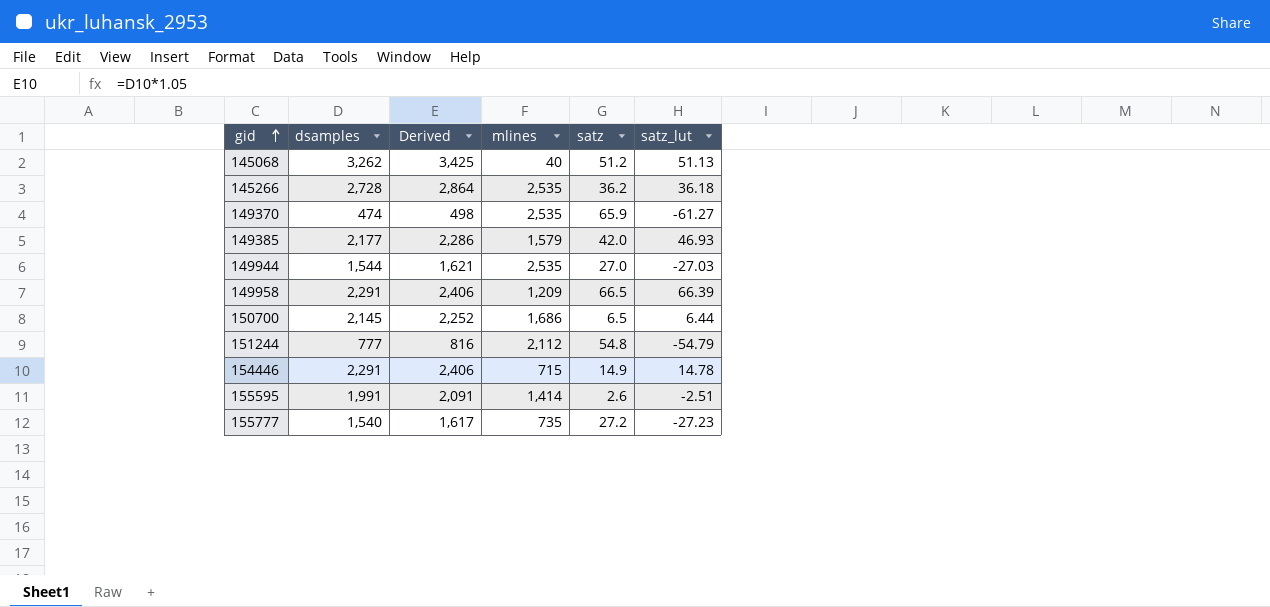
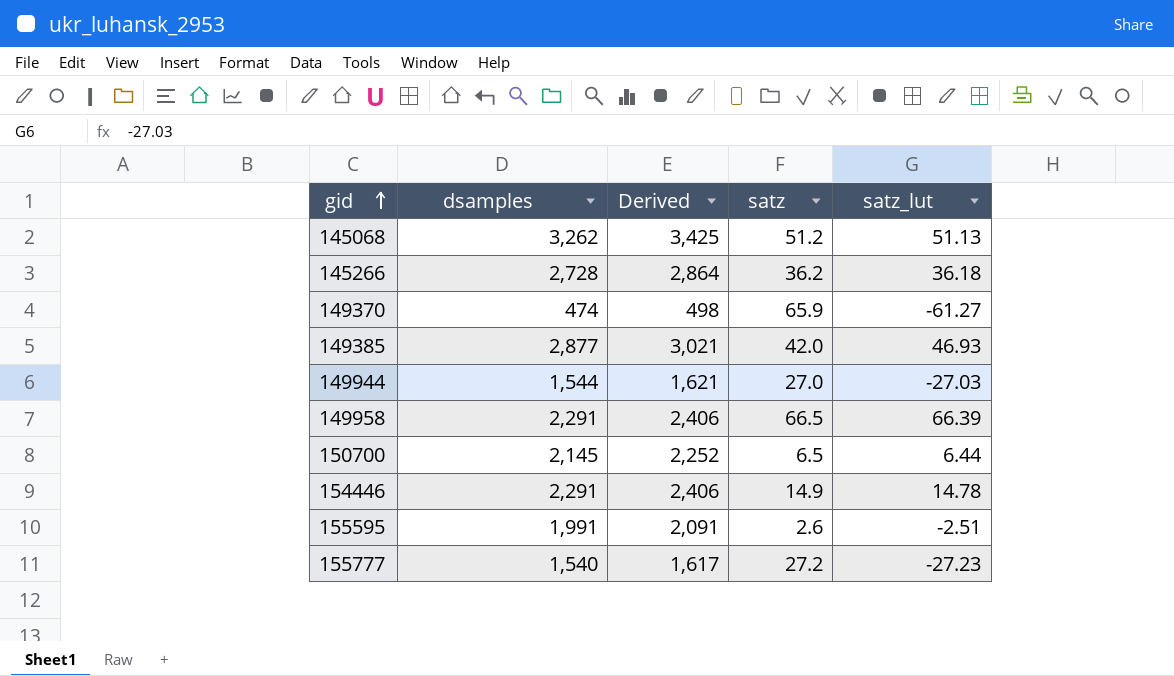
column mlines | position: 4 -> none
row 151244: 777 | 816 | 2,112 | 54.8 | -54.79 -> none
149385 | dsamples: 2,177 -> 2,877
149385 | Derived: 2,286 -> 3,021

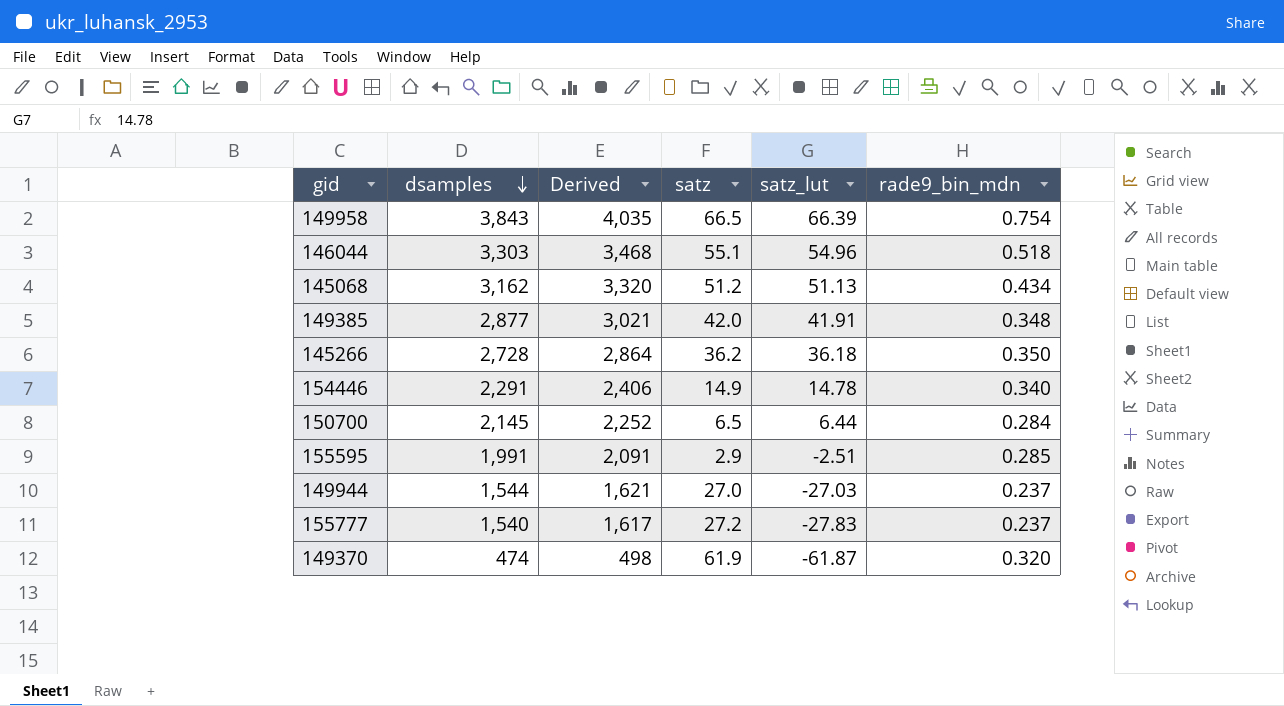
row order: gid ascending -> dsamples descending
column rade9_bin_mdn | position: none -> 6
149958 | dsamples: 2,291 -> 3,843
149958 | Derived: 2,406 -> 4,035
row 146044: none -> 3,303 | 3,468 | 55.1 | 54.96 | 0.518
145068 | dsamples: 3,262 -> 3,162
145068 | Derived: 3,425 -> 3,320
149385 | satz_lut: 46.93 -> 41.91
155595 | satz: 2.6 -> 2.9
155777 | satz_lut: -27.23 -> -27.83
149370 | satz: 65.9 -> 61.9
149370 | satz_lut: -61.27 -> -61.87

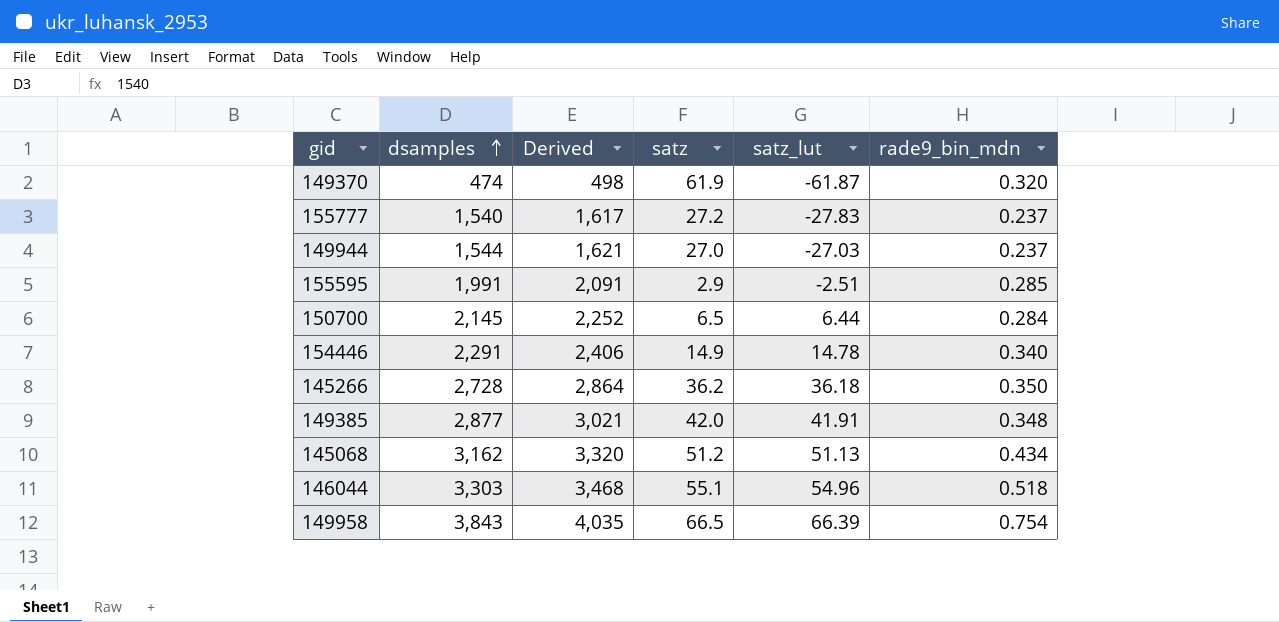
row order: dsamples descending -> dsamples ascending

